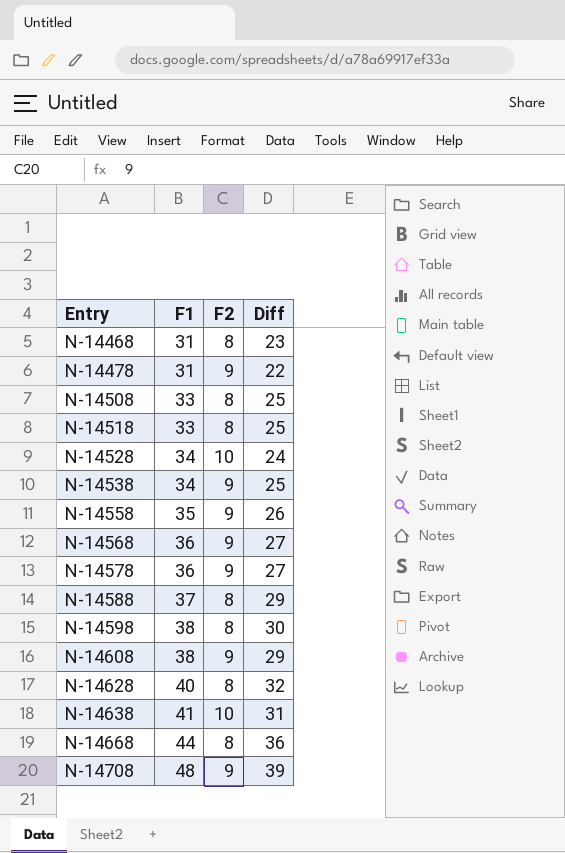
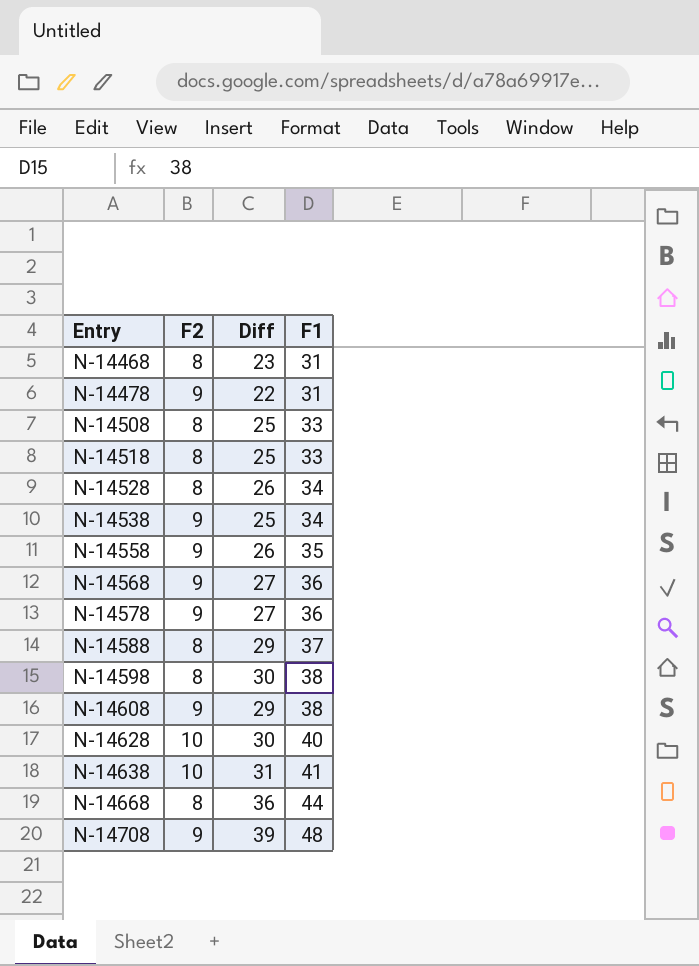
column F1 | position: 2 -> 4
N-14528 | F2: 10 -> 8
N-14528 | Diff: 24 -> 26
N-14628 | F2: 8 -> 10
N-14628 | Diff: 32 -> 30

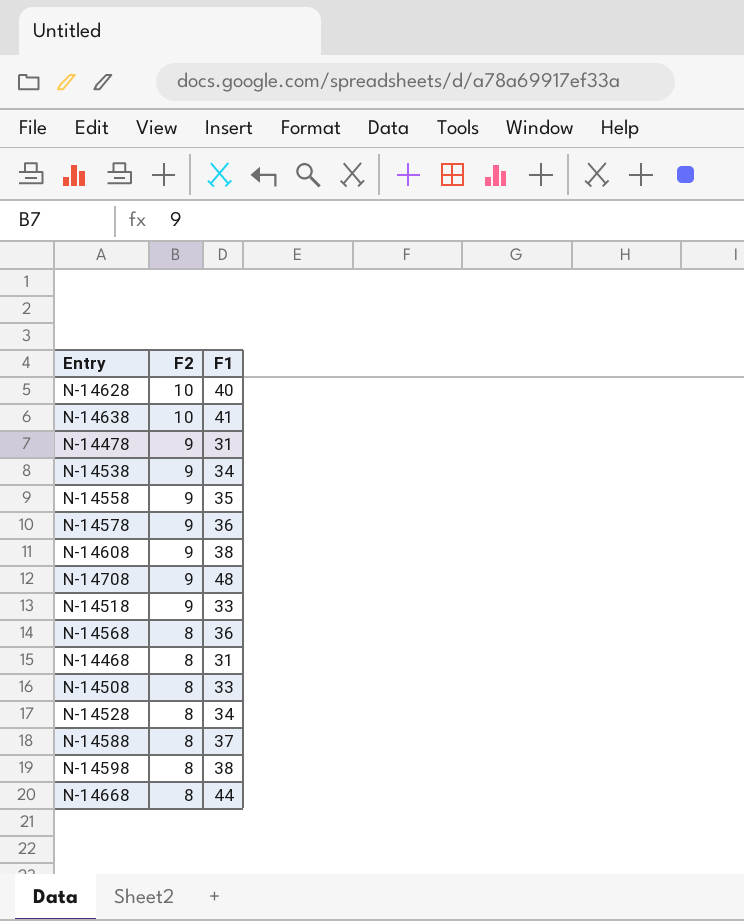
row order: Entry ascending -> F2 descending
column Diff | formula: [F1] - [F2] -> none
N-14518 | F2: 8 -> 9
N-14568 | F2: 9 -> 8

